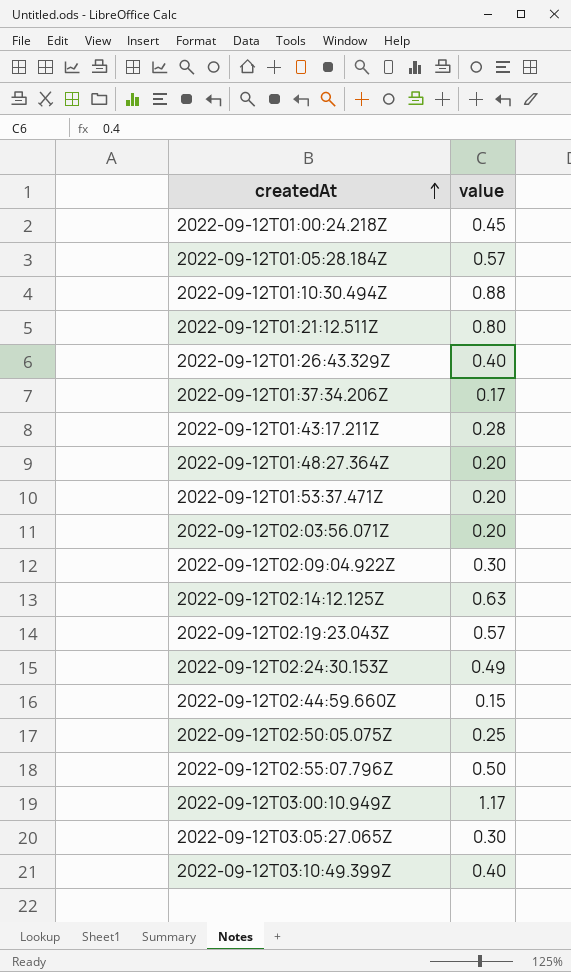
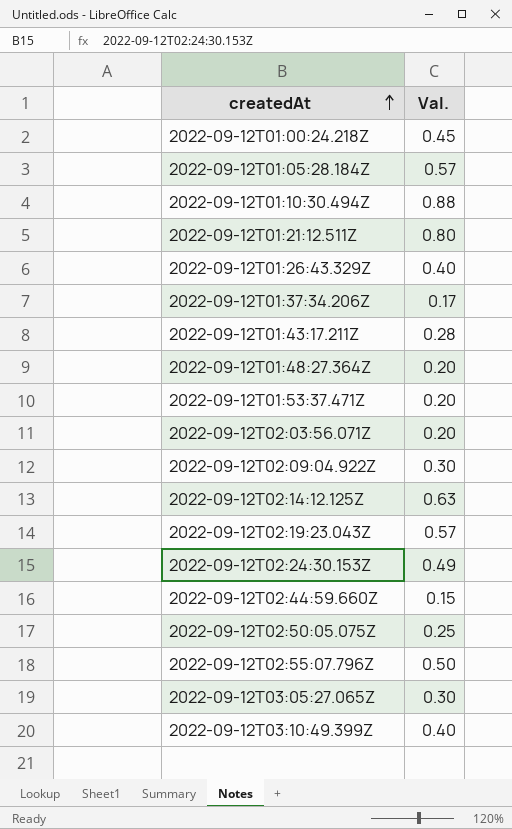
column name: value -> Val.
row 2022-09-12T03:00:10.949Z: 1.17 -> none

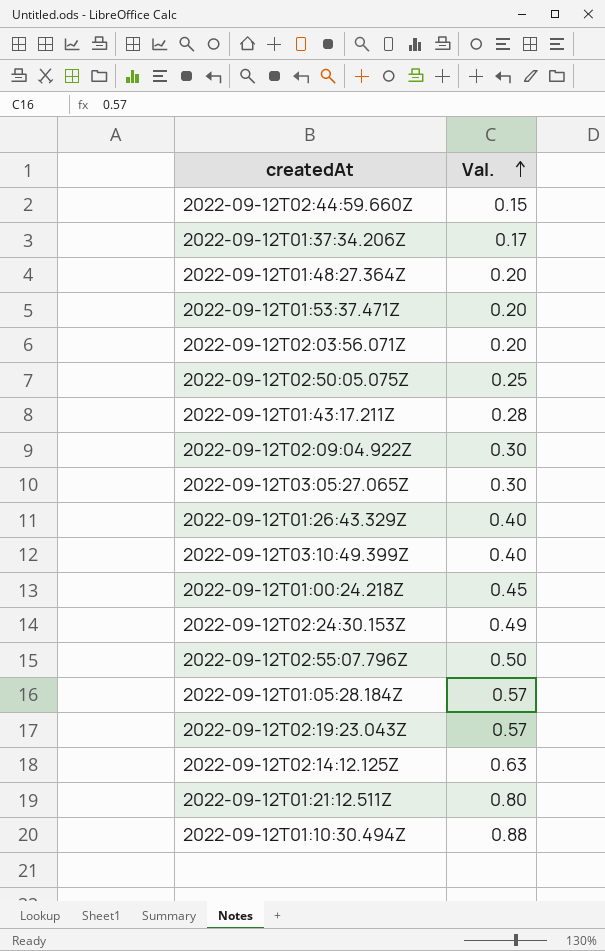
row order: createdAt ascending -> Val. ascending

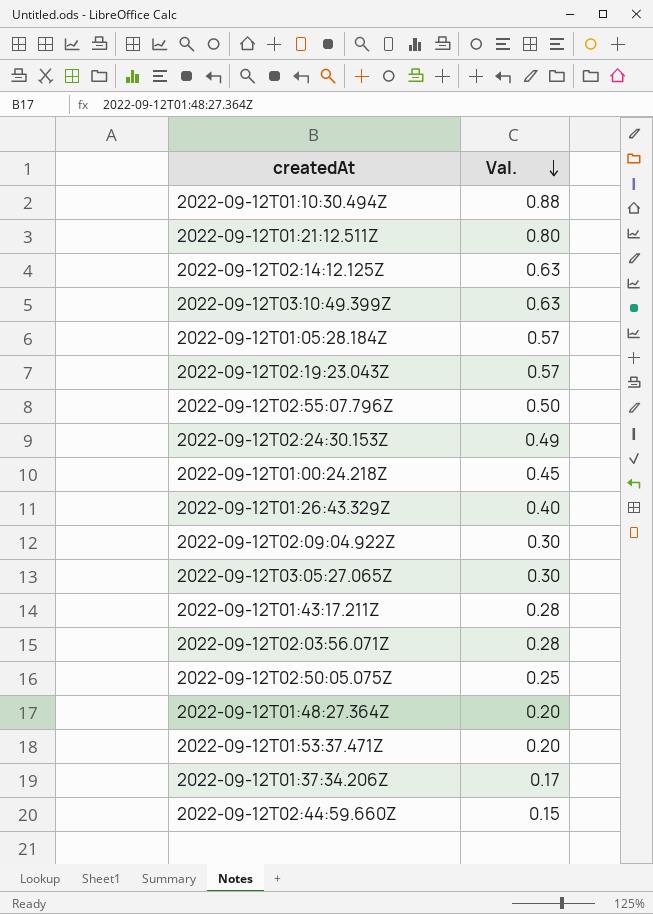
row order: Val. ascending -> Val. descending
2022-09-12T03:10:49.399Z | Val.: 0.40 -> 0.63
2022-09-12T02:03:56.071Z | Val.: 0.20 -> 0.28

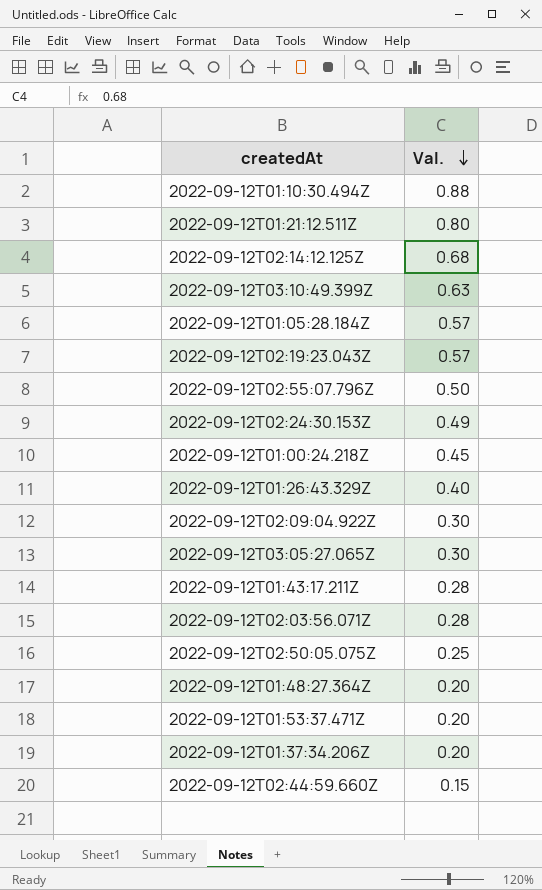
2022-09-12T02:14:12.125Z | Val.: 0.63 -> 0.68
2022-09-12T01:37:34.206Z | Val.: 0.17 -> 0.20

